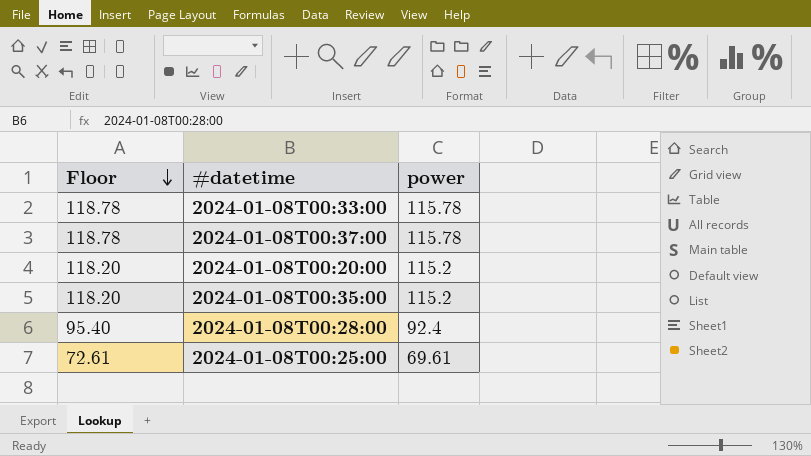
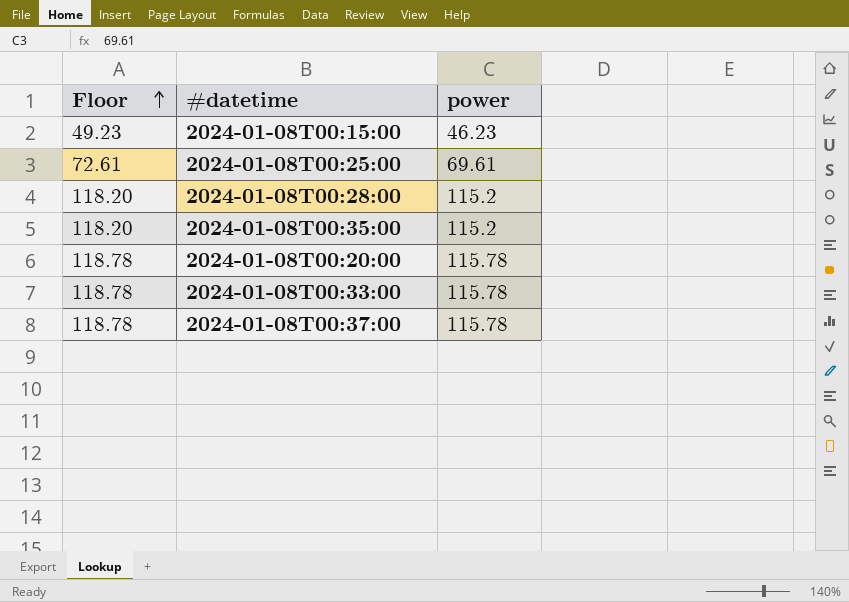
row order: Floor descending -> Floor ascending
row 2024-01-08T00:15:00: none -> 49.23 | 46.23
2024-01-08T00:28:00 | Floor: 95.40 -> 118.20
2024-01-08T00:28:00 | power: 92.4 -> 115.2
2024-01-08T00:20:00 | Floor: 118.20 -> 118.78
2024-01-08T00:20:00 | power: 115.2 -> 115.78

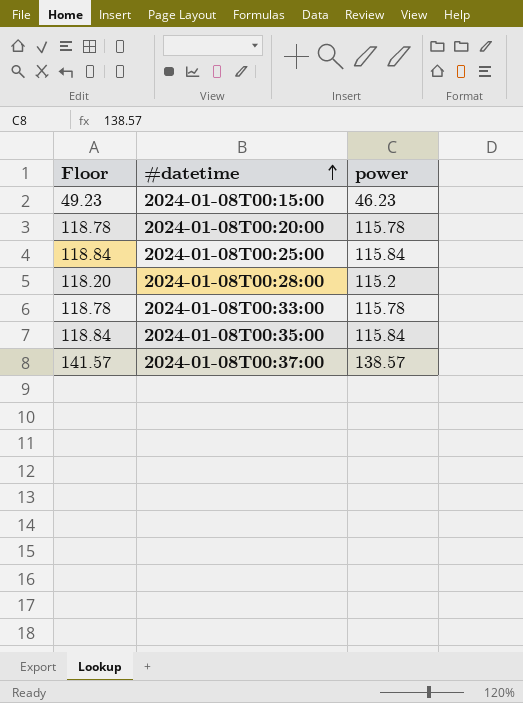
row order: Floor ascending -> #datetime ascending
2024-01-08T00:25:00 | Floor: 72.61 -> 118.84
2024-01-08T00:25:00 | power: 69.61 -> 115.84
2024-01-08T00:35:00 | Floor: 118.20 -> 118.84
2024-01-08T00:35:00 | power: 115.2 -> 115.84
2024-01-08T00:37:00 | Floor: 118.78 -> 141.57
2024-01-08T00:37:00 | power: 115.78 -> 138.57

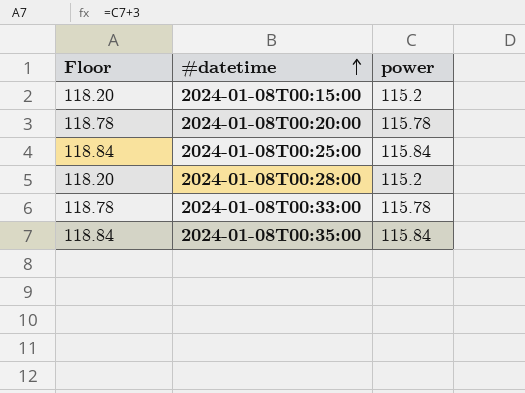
row 2024-01-08T00:37:00: 141.57 | 138.57 -> none
2024-01-08T00:15:00 | Floor: 49.23 -> 118.20
2024-01-08T00:15:00 | power: 46.23 -> 115.2

